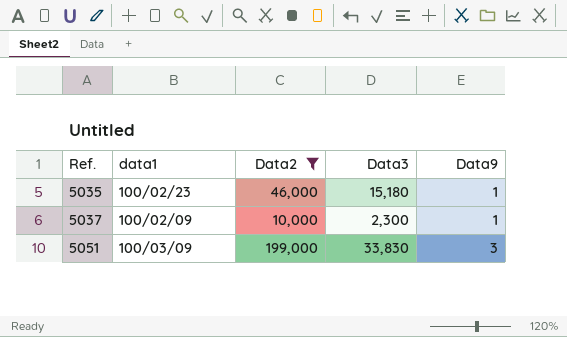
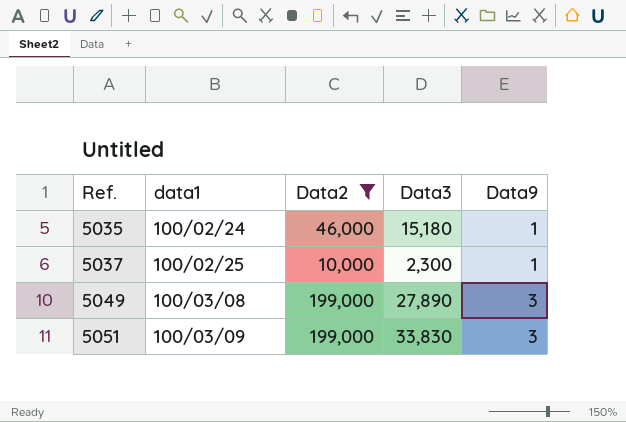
5035 | data1: 100/02/23 -> 100/02/24
5037 | data1: 100/02/09 -> 100/02/25
row 5049: none -> 100/03/08 | 199,000 | 27,890 | 3

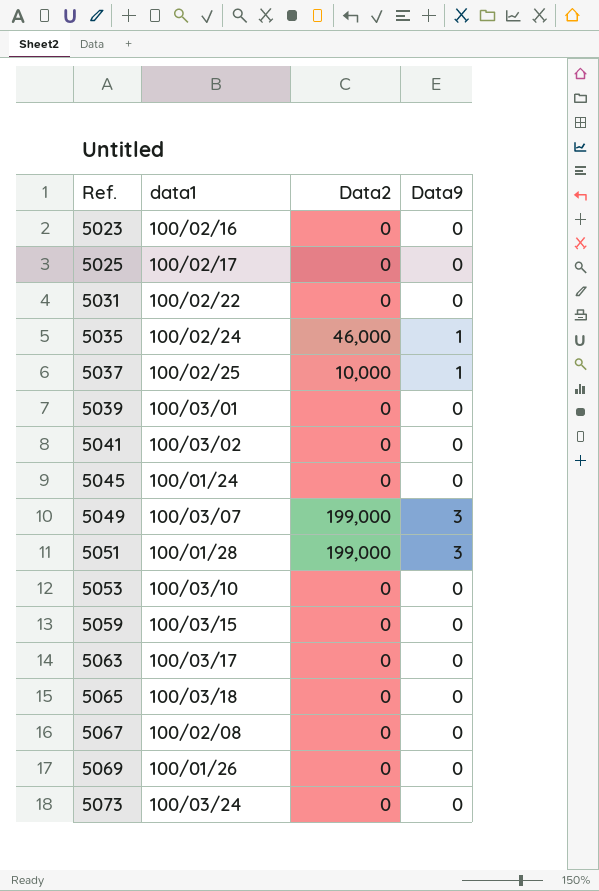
filter: Data2 != 0 -> none
column Data3 | position: 4 -> none
5049 | data1: 100/03/08 -> 100/03/07
5051 | data1: 100/03/09 -> 100/01/28

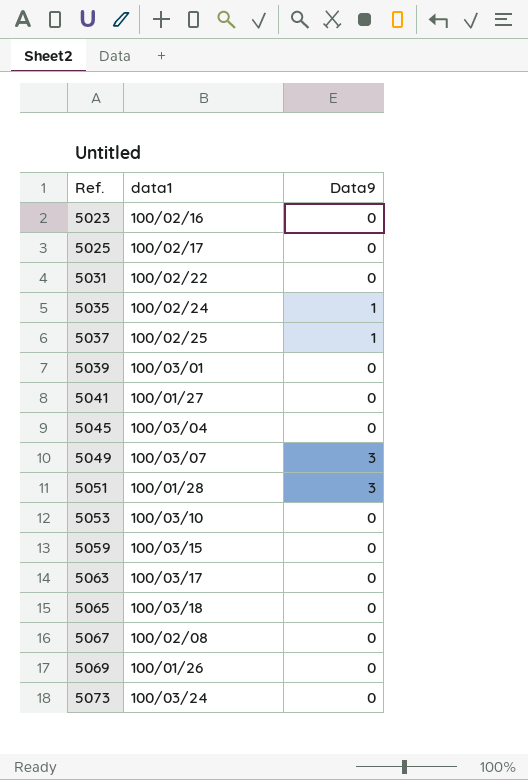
column Data2 | position: 3 -> none
5041 | data1: 100/03/02 -> 100/01/27
5045 | data1: 100/01/24 -> 100/03/04

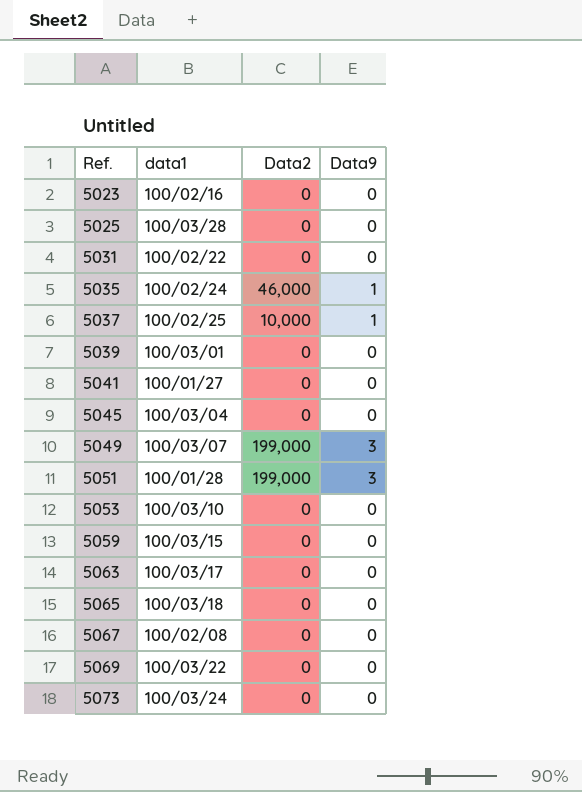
column Data2 | position: none -> 3
5025 | data1: 100/02/17 -> 100/03/28
5069 | data1: 100/01/26 -> 100/03/22

